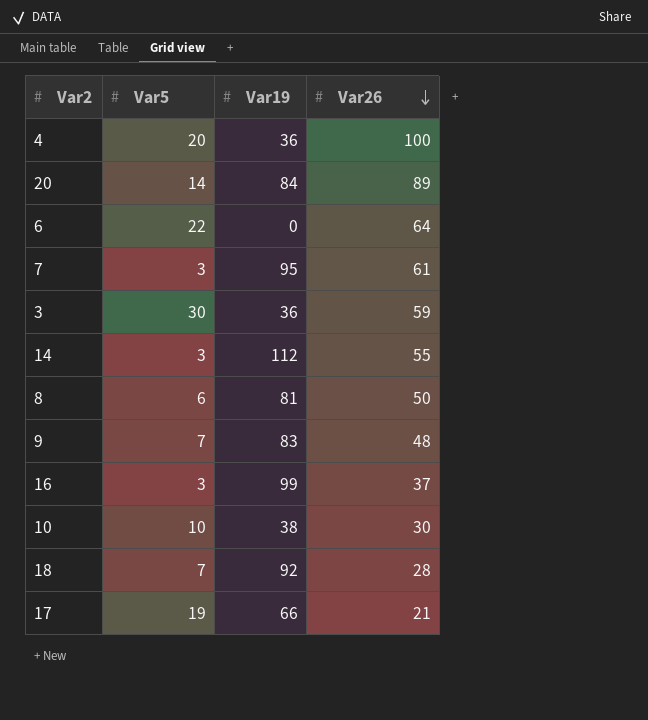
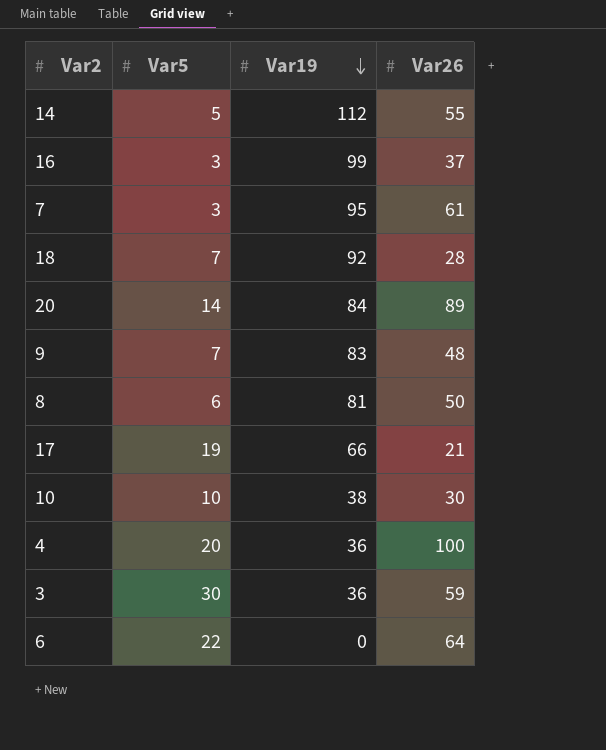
row order: Var26 descending -> Var19 descending
14 | Var5: 3 -> 5

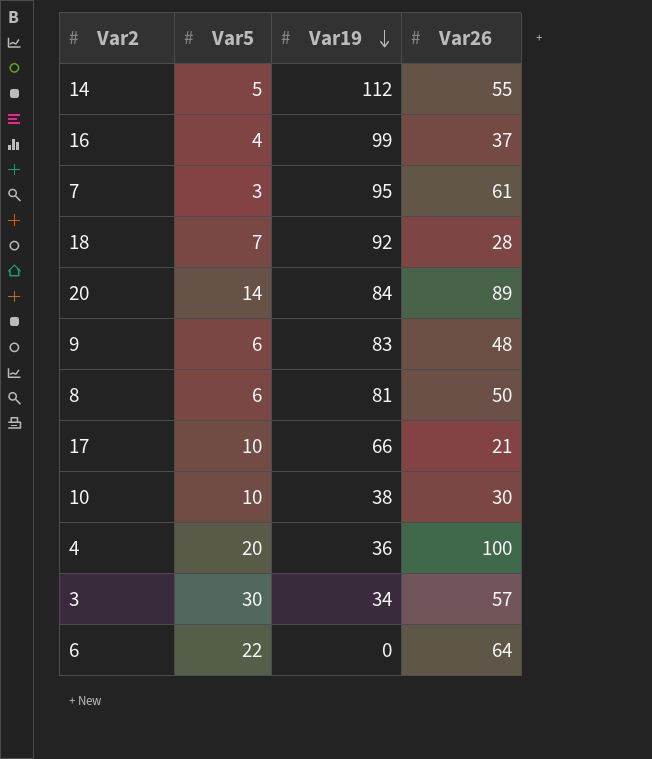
16 | Var5: 3 -> 4
9 | Var5: 7 -> 6
17 | Var5: 19 -> 10
3 | Var19: 36 -> 34
3 | Var26: 59 -> 57

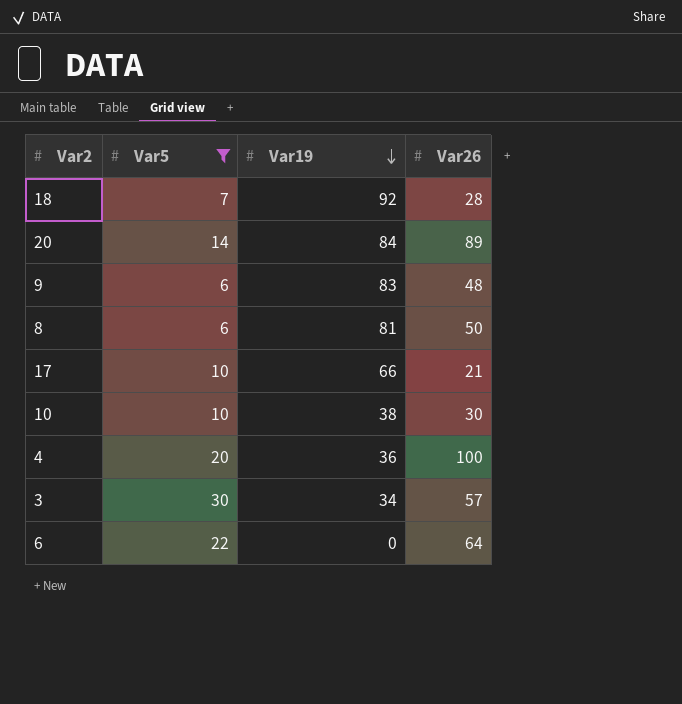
filter: none -> Var5 >= 6

